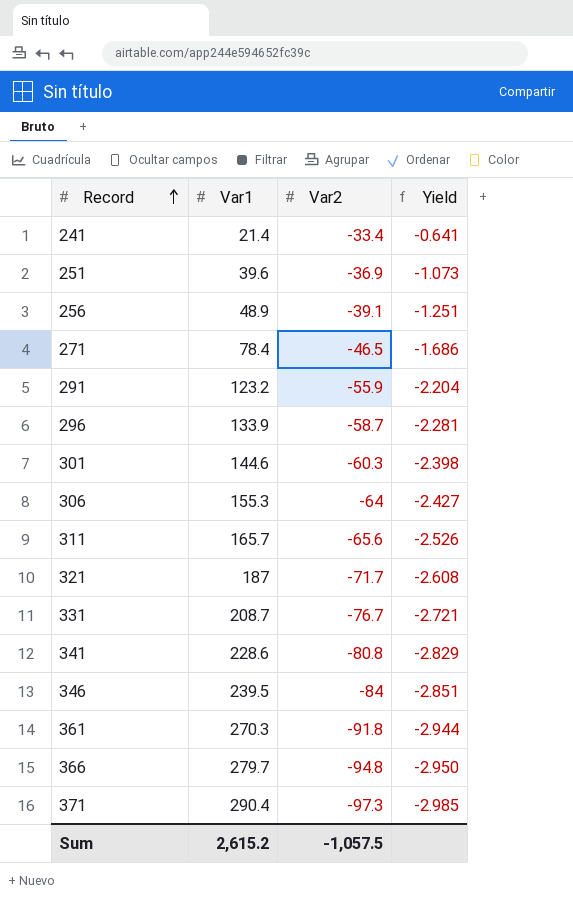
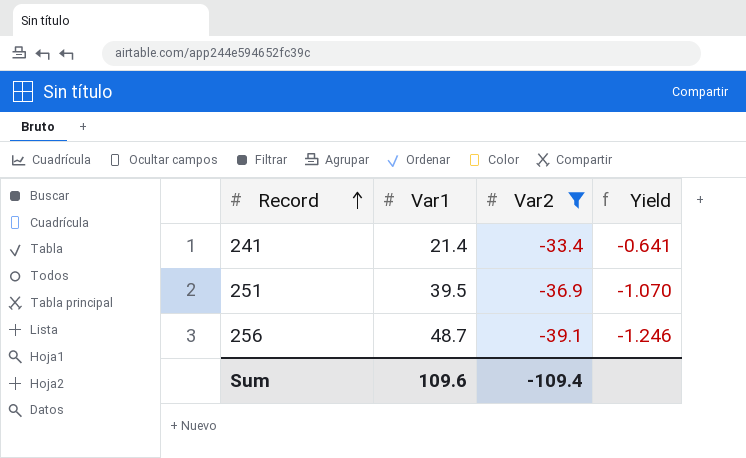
filter: none -> Var2 >= -39.1
251 | Var1: 39.6 -> 39.5
251 | Yield: -1.073 -> -1.070
256 | Var1: 48.9 -> 48.7
256 | Yield: -1.251 -> -1.246
Sum | Var1: 2,615.2 -> 109.6
Sum | Var2: -1,057.5 -> -109.4

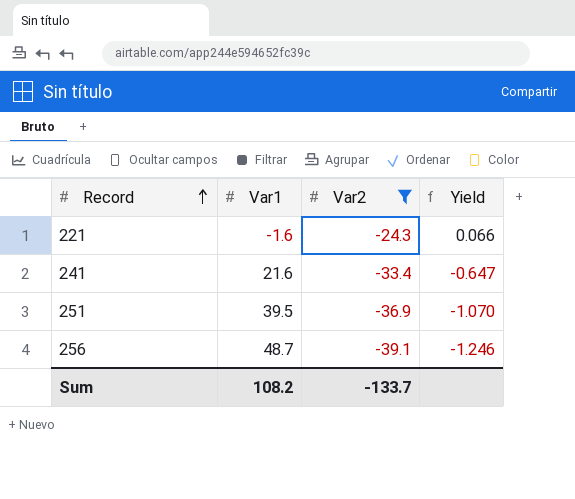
row 221: none -> -1.6 | -24.3 | 0.066
241 | Var1: 21.4 -> 21.6
241 | Yield: -0.641 -> -0.647
Sum | Var1: 109.6 -> 108.2
Sum | Var2: -109.4 -> -133.7

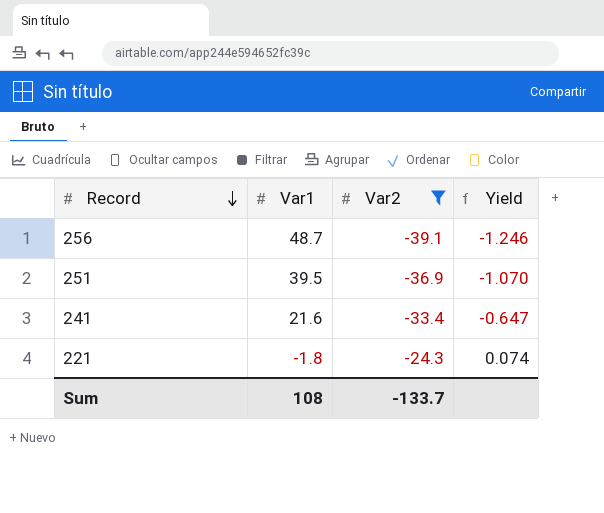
row order: Record ascending -> Record descending
221 | Var1: -1.6 -> -1.8
221 | Yield: 0.066 -> 0.074
Sum | Var1: 108.2 -> 108

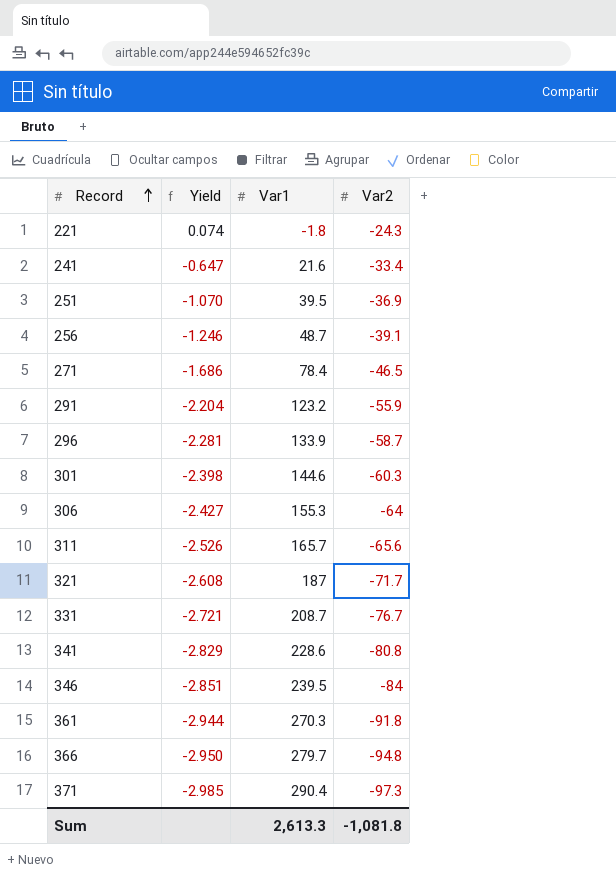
filter: Var2 >= -39.1 -> none
row order: Record descending -> Record ascending
column Yield | position: 4 -> 2
Sum | Var1: 108 -> 2,613.3
Sum | Var2: -133.7 -> -1,081.8

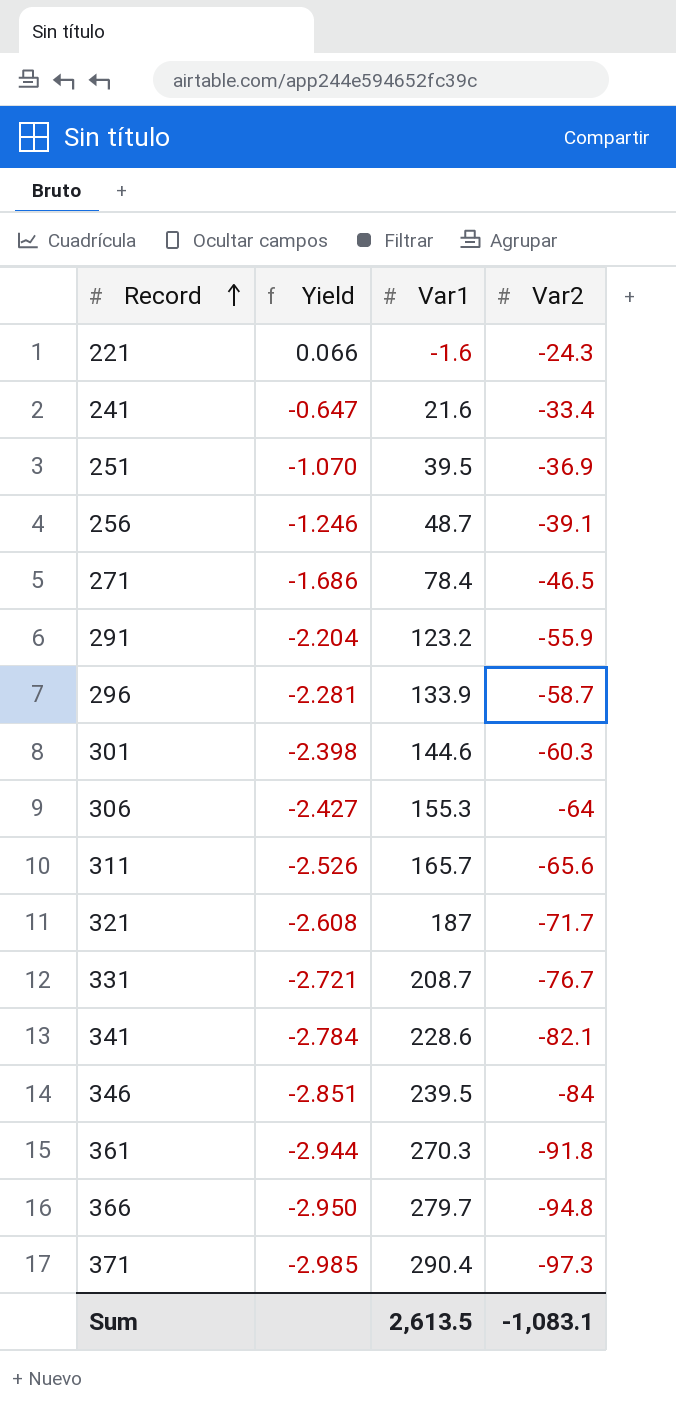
221 | Yield: 0.074 -> 0.066
221 | Var1: -1.8 -> -1.6
341 | Yield: -2.829 -> -2.784
341 | Var2: -80.8 -> -82.1
Sum | Var1: 2,613.3 -> 2,613.5
Sum | Var2: -1,081.8 -> -1,083.1

